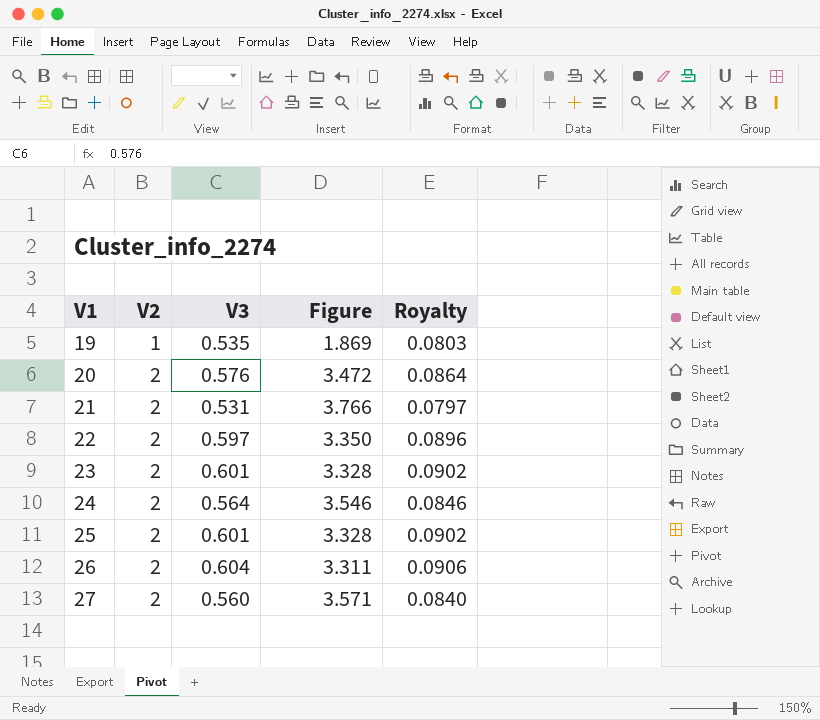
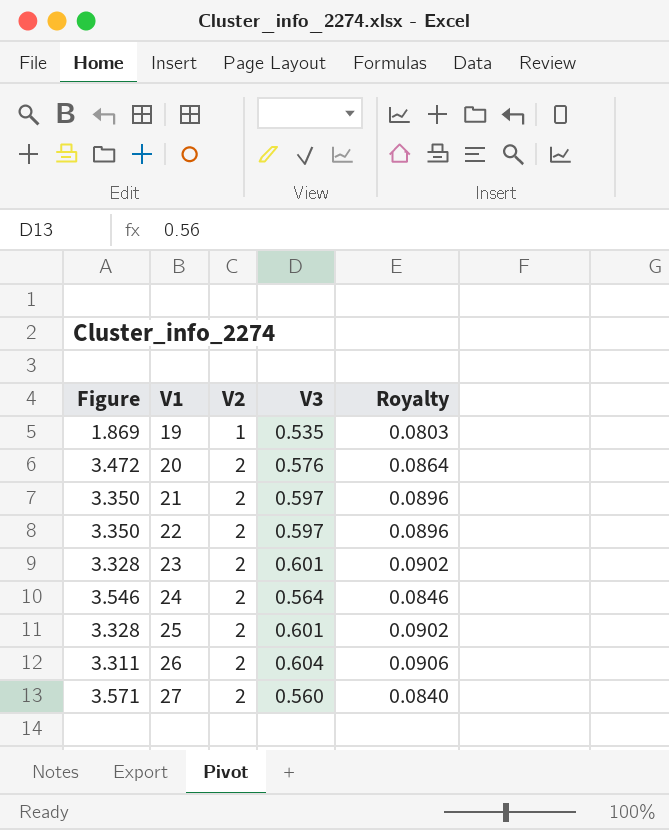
column Figure | position: 4 -> 1
21 | Figure: 3.766 -> 3.350
21 | V3: 0.531 -> 0.597
21 | Royalty: 0.0797 -> 0.0896

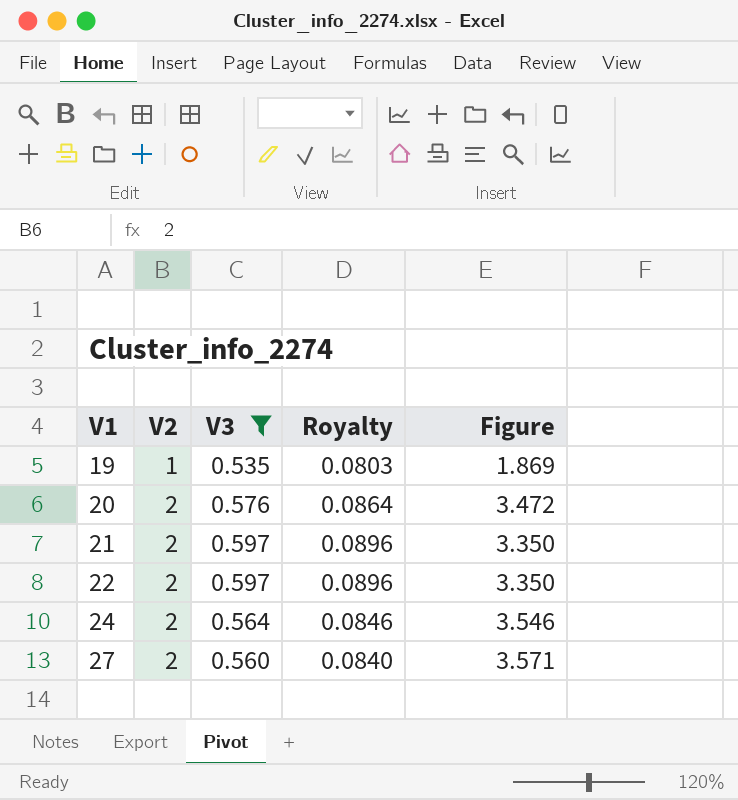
filter: none -> V3 <= 0.597
column Figure | position: 1 -> 5

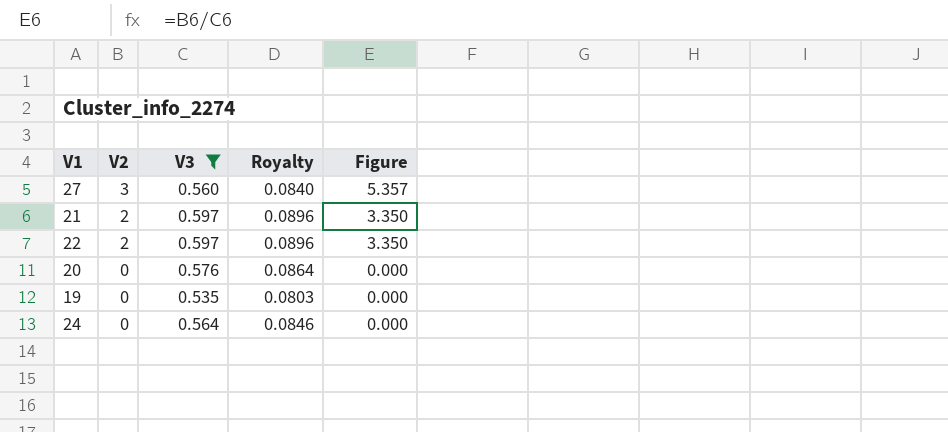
row order: V1 ascending -> V2 descending
27 | V2: 2 -> 3
27 | Figure: 3.571 -> 5.357
20 | V2: 2 -> 0
20 | Figure: 3.472 -> 0.000
19 | V2: 1 -> 0
19 | Figure: 1.869 -> 0.000
24 | V2: 2 -> 0
24 | Figure: 3.546 -> 0.000

